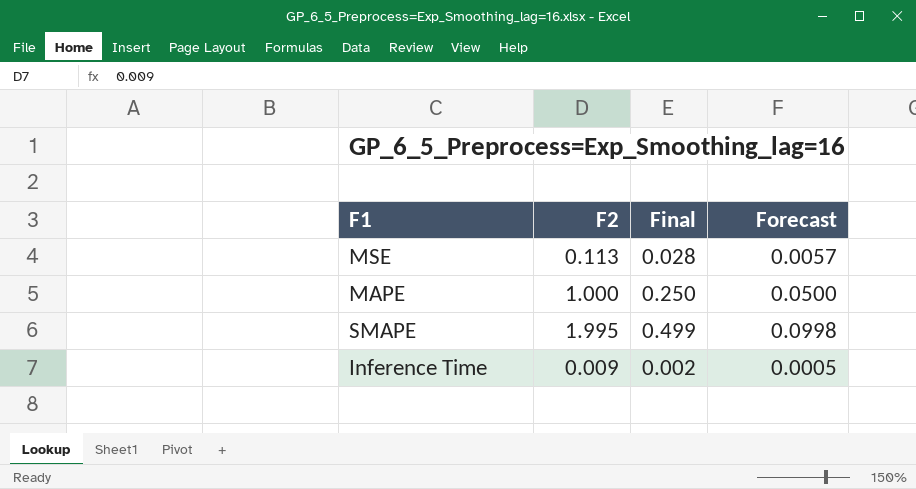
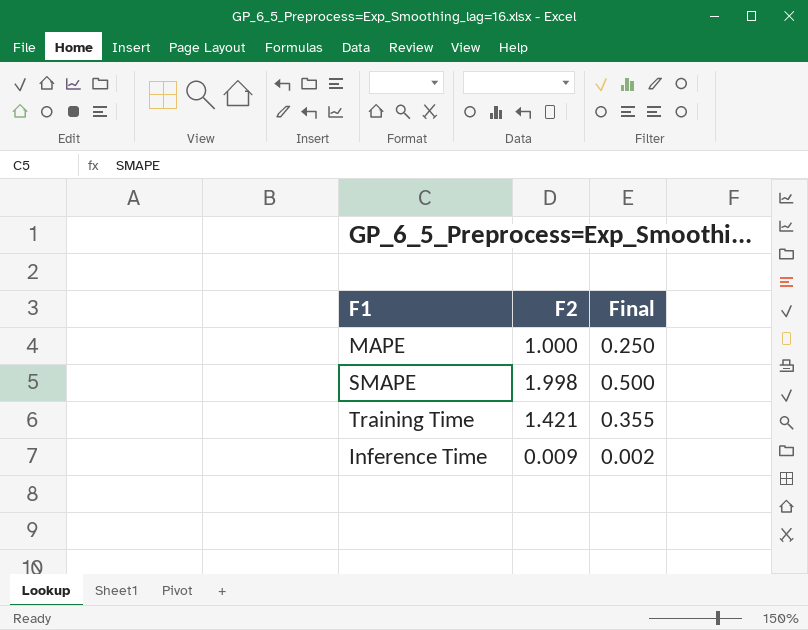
column Forecast | formula: [F2] * 0.05 -> none
row MSE: 0.113 | 0.028 | 0.0057 -> none
SMAPE | F2: 1.995 -> 1.998
SMAPE | Final: 0.499 -> 0.500
row Training Time: none -> 1.421 | 0.355

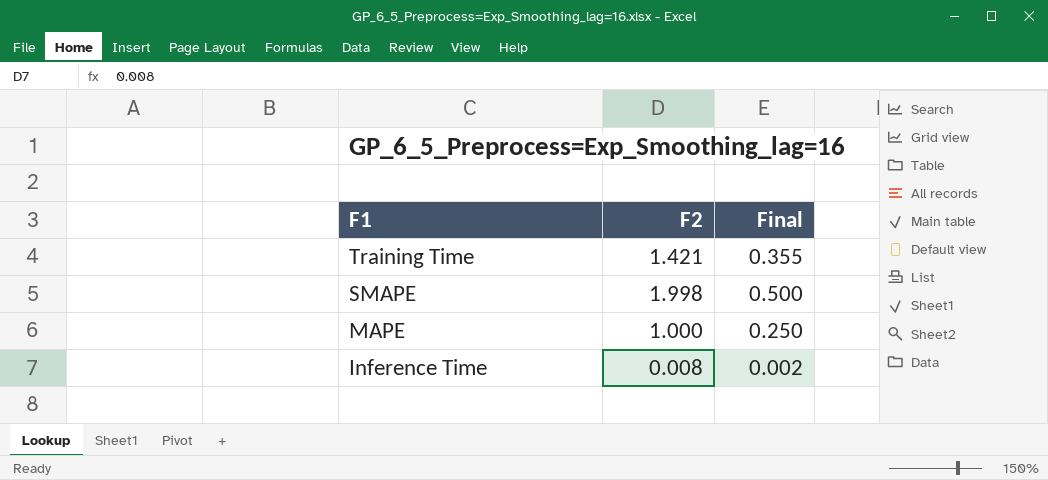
row order: none -> F1 descending
Inference Time | F2: 0.009 -> 0.008

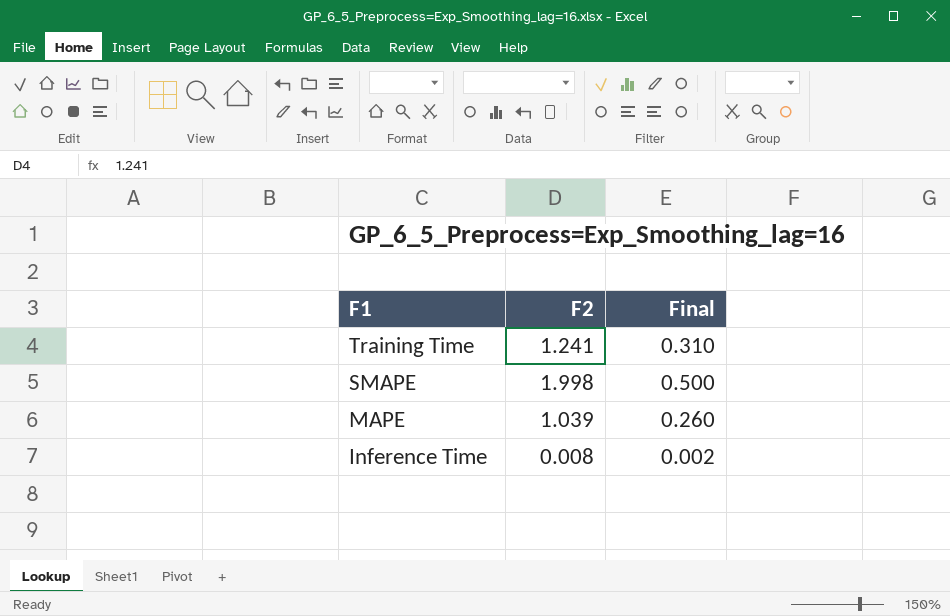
Training Time | F2: 1.421 -> 1.241
Training Time | Final: 0.355 -> 0.310
MAPE | F2: 1.000 -> 1.039
MAPE | Final: 0.250 -> 0.260

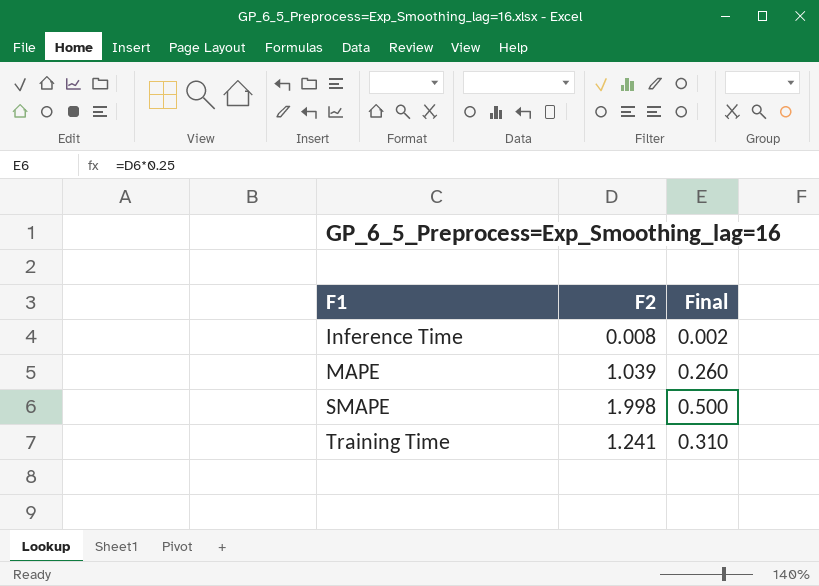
row order: F1 descending -> F1 ascending

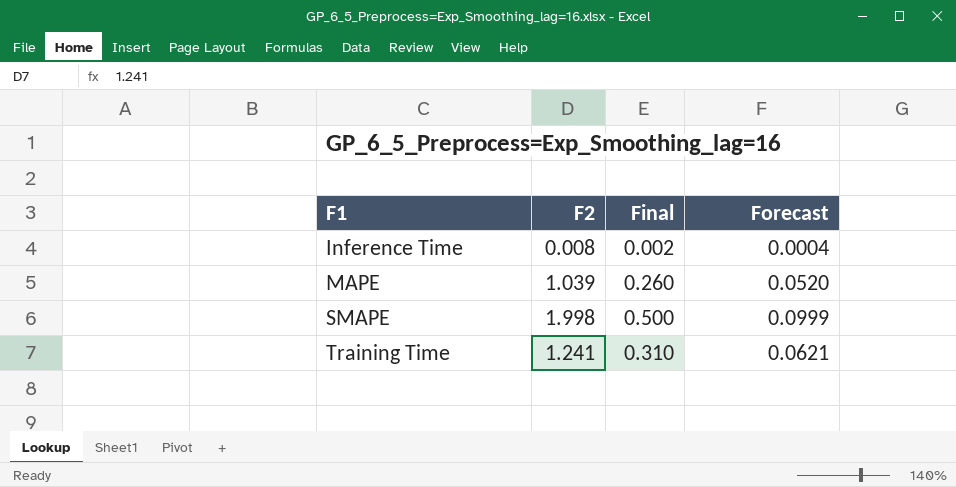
column Forecast | formula: none -> [F2] * 0.05

